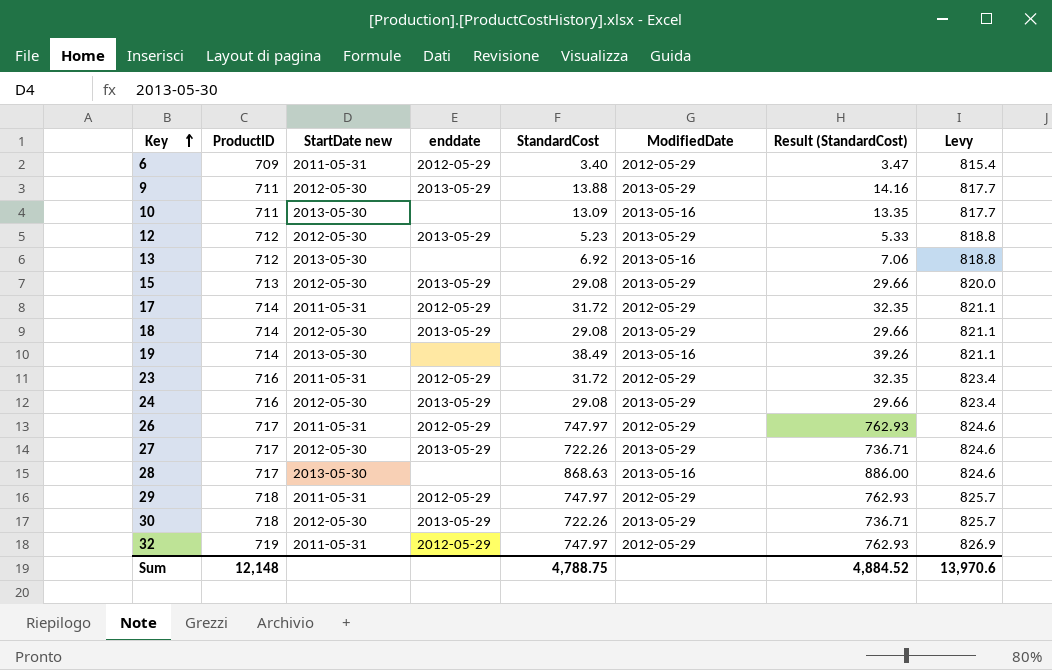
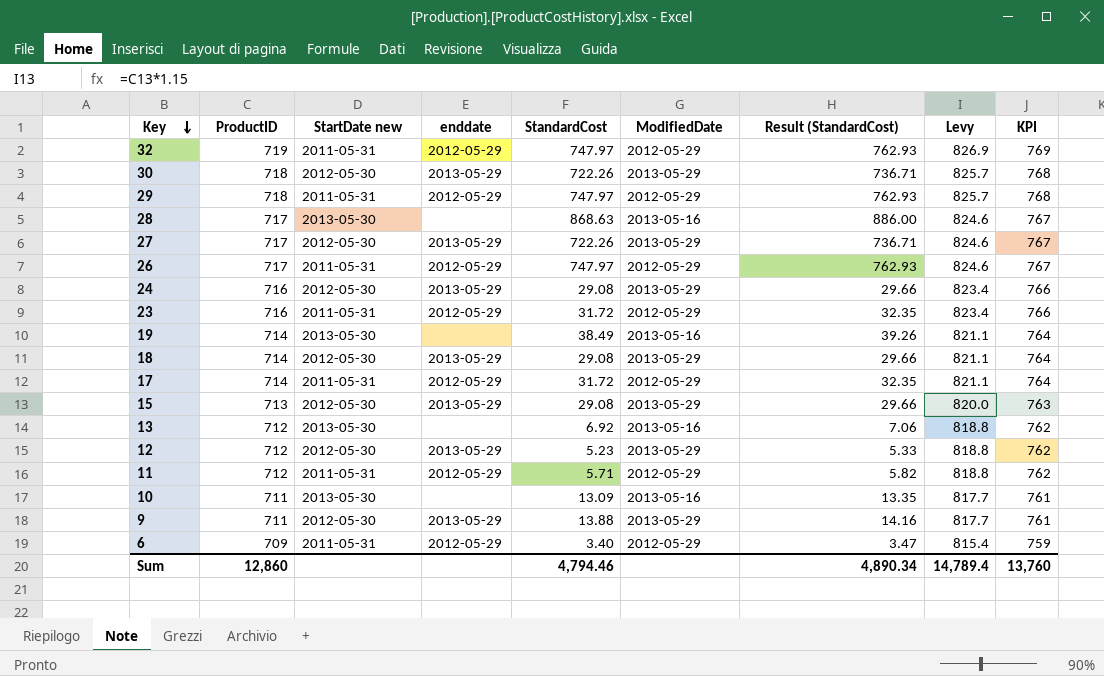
row order: Key ascending -> Key descending
column KPI | formula: none -> [ProductID] + 50
row 11: none -> 712 | 2011-05-31 | 2012-05-29 | 5.71 | 2012-05-29 | 5.82 | 818.8 | 762
Sum | ProductID: 12,148 -> 12,860
Sum | StandardCost: 4,788.75 -> 4,794.46
Sum | Result (StandardCost): 4,884.52 -> 4,890.34
Sum | Levy: 13,970.6 -> 14,789.4

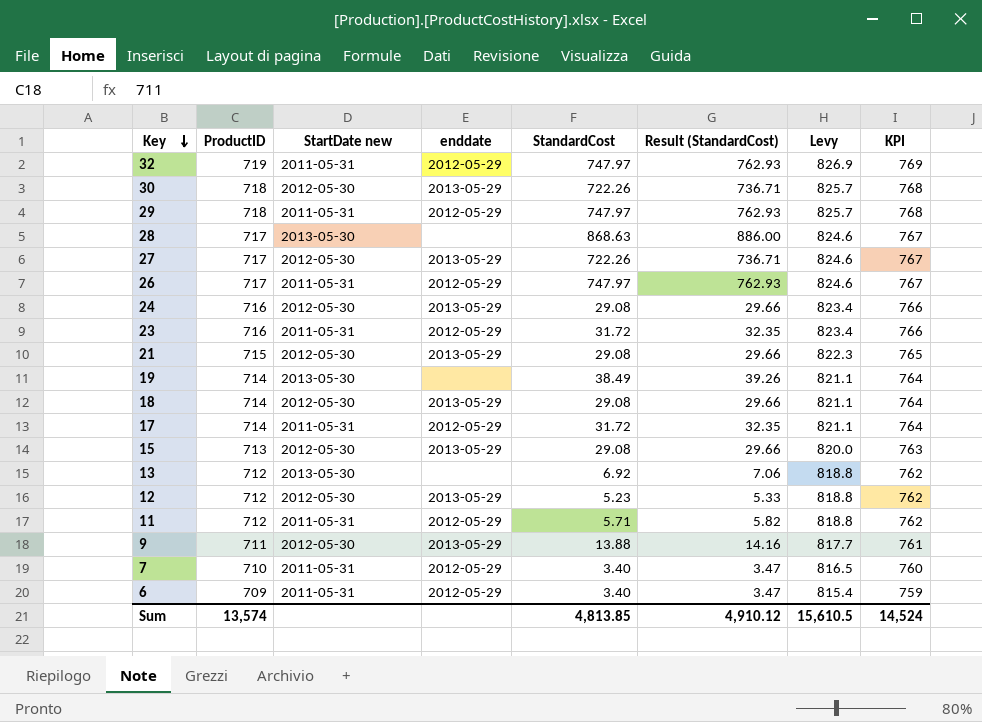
column ModifiedDate | position: 6 -> none
row 10: 711 | 2013-05-30 | none | 13.09 | 2013-05-16 | 13.35 | 817.7 | 761 -> none
row 21: none -> 715 | 2012-05-30 | 2013-05-29 | 29.08 | 29.66 | 822.3 | 765
row 7: none -> 710 | 2011-05-31 | 2012-05-29 | 3.40 | 3.47 | 816.5 | 760
Sum | ProductID: 12,860 -> 13,574
Sum | StandardCost: 4,794.46 -> 4,813.85
Sum | Result (StandardCost): 4,890.34 -> 4,910.12
Sum | Levy: 14,789.4 -> 15,610.5
Sum | KPI: 13,760 -> 14,524

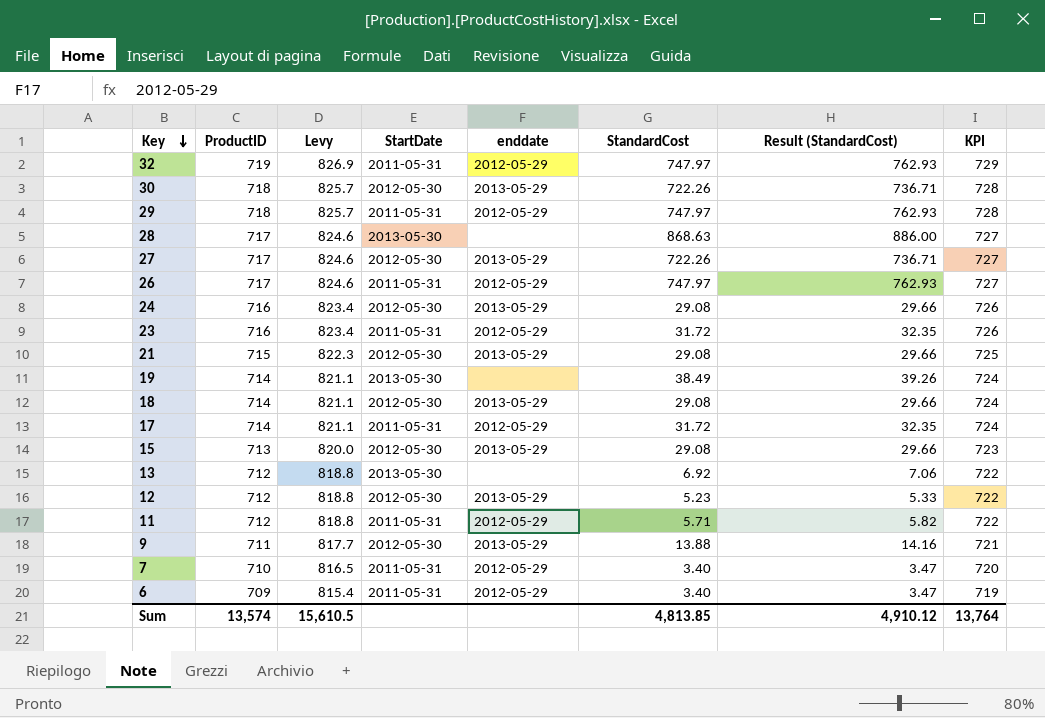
column Levy | position: 7 -> 3
column name: StartDate new -> StartDate
column KPI | formula: [ProductID] + 50 -> [ProductID] + 10
Sum | KPI: 14,524 -> 13,764

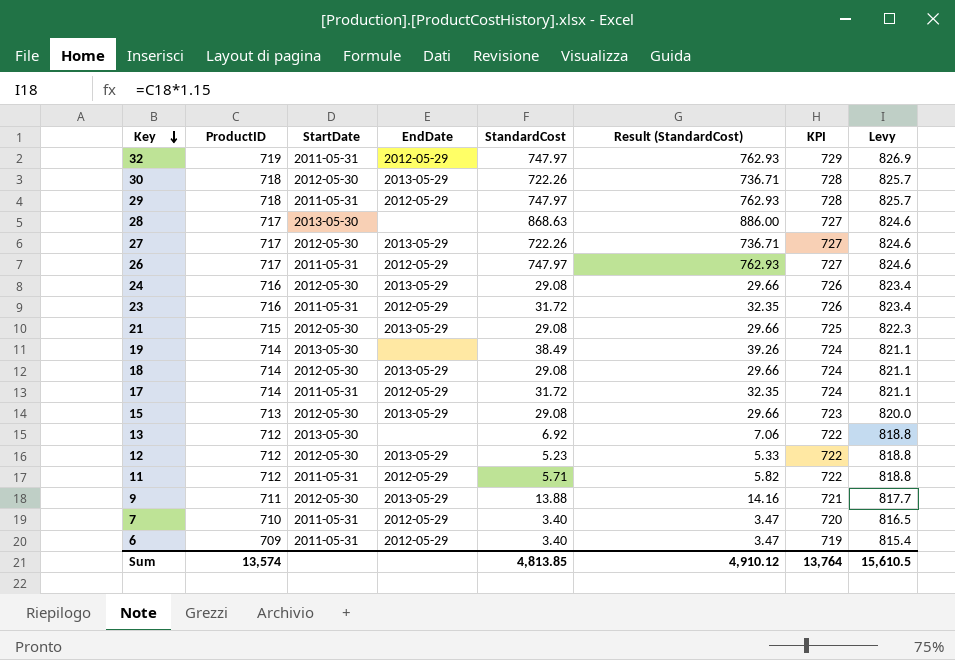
column name: enddate -> EndDate
column Levy | position: 3 -> 8

